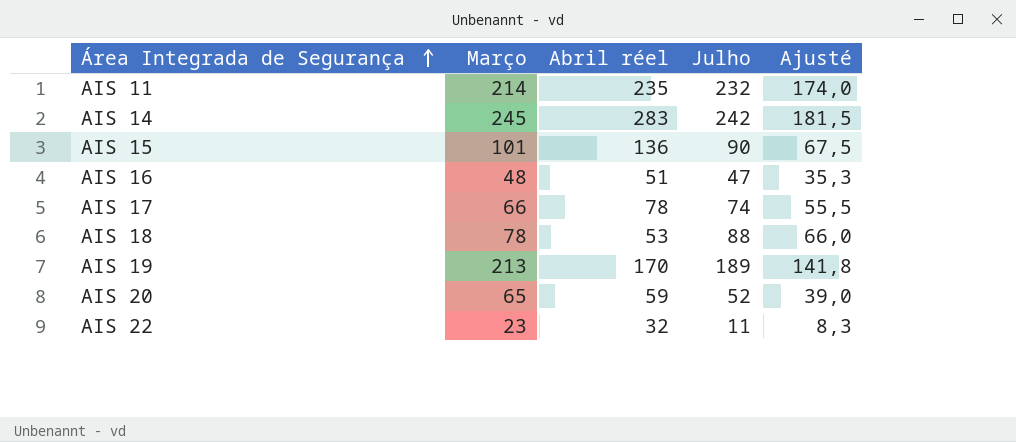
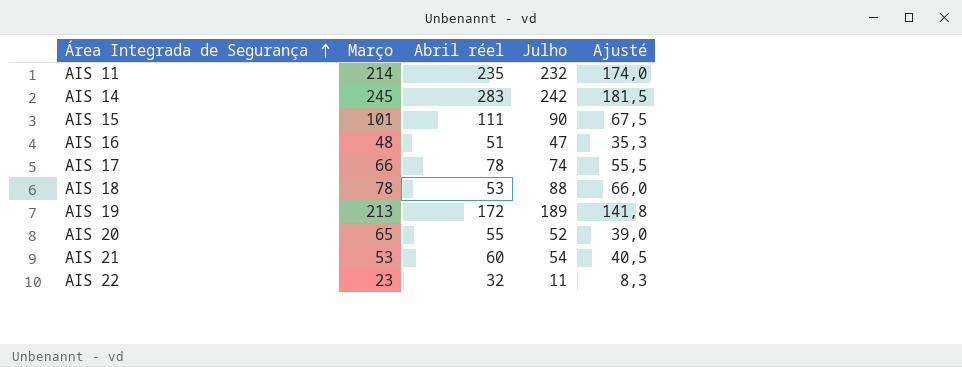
AIS 15 | Abril réel: 136 -> 111
AIS 19 | Abril réel: 170 -> 172
AIS 20 | Abril réel: 59 -> 55
row AIS 21: none -> 53 | 60 | 54 | 40,5

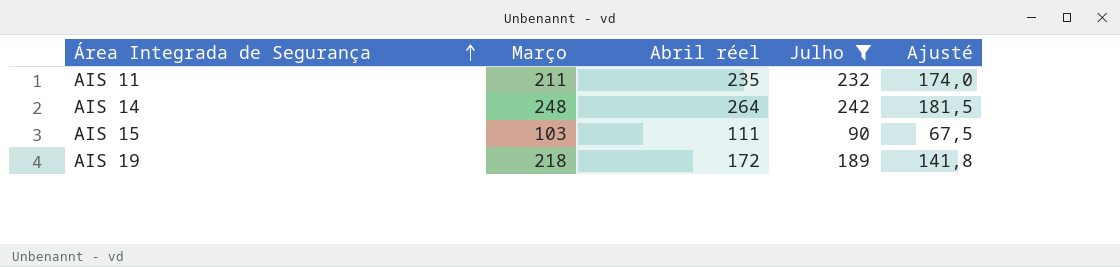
filter: none -> Julho >= 90
AIS 11 | Março: 214 -> 211
AIS 14 | Março: 245 -> 248
AIS 14 | Abril réel: 283 -> 264
AIS 15 | Março: 101 -> 103
AIS 19 | Março: 213 -> 218

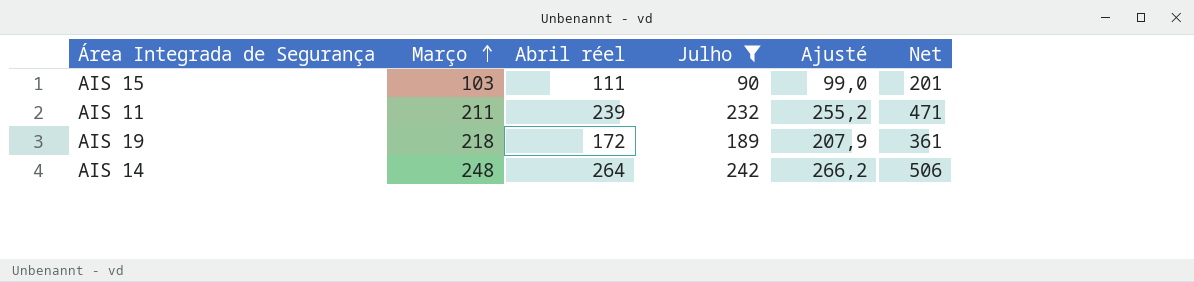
row order: Área Integrada de Segurança ascending -> Março ascending
column Ajusté | formula: [Julho] * 0,75 -> [Julho] * 1,1
column Net | formula: none -> [Abril réel] + [Julho]
AIS 11 | Abril réel: 235 -> 239

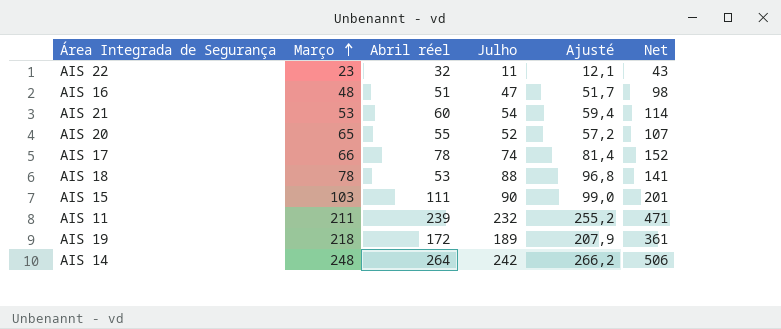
filter: Julho >= 90 -> none

